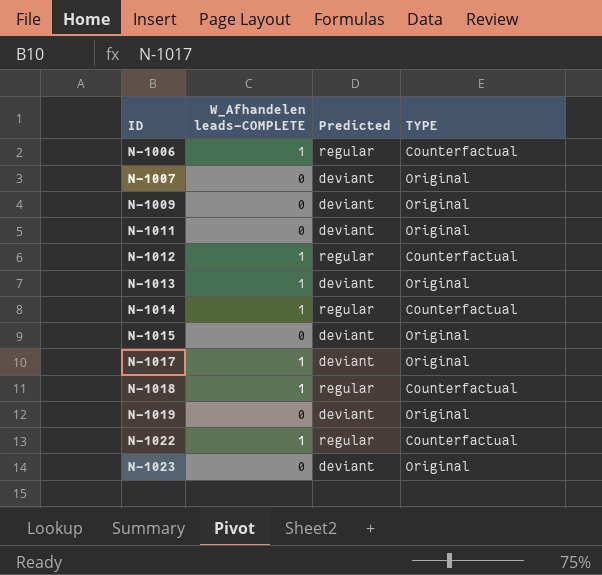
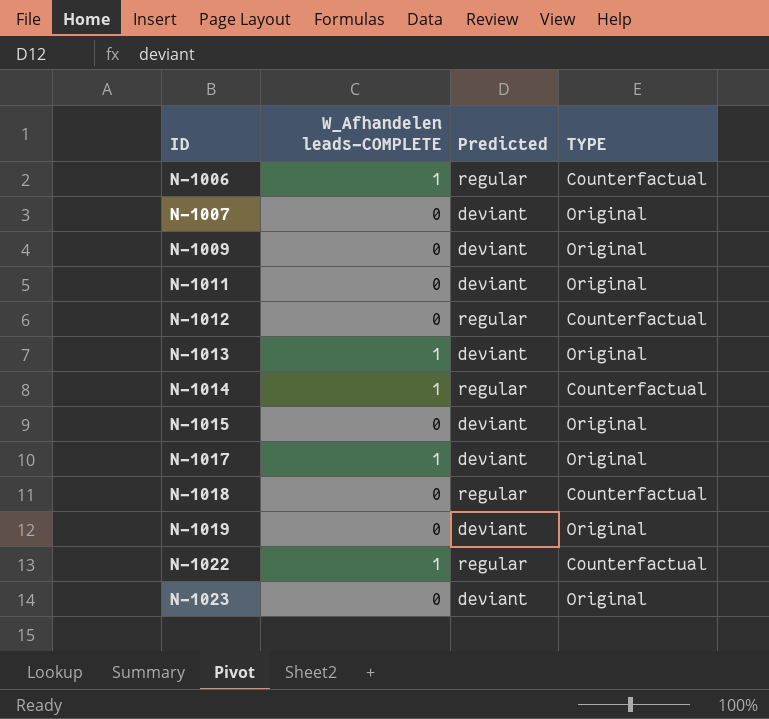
N-1012 | W_Afhandelen leads-COMPLETE: 1 -> 0
N-1018 | W_Afhandelen leads-COMPLETE: 1 -> 0

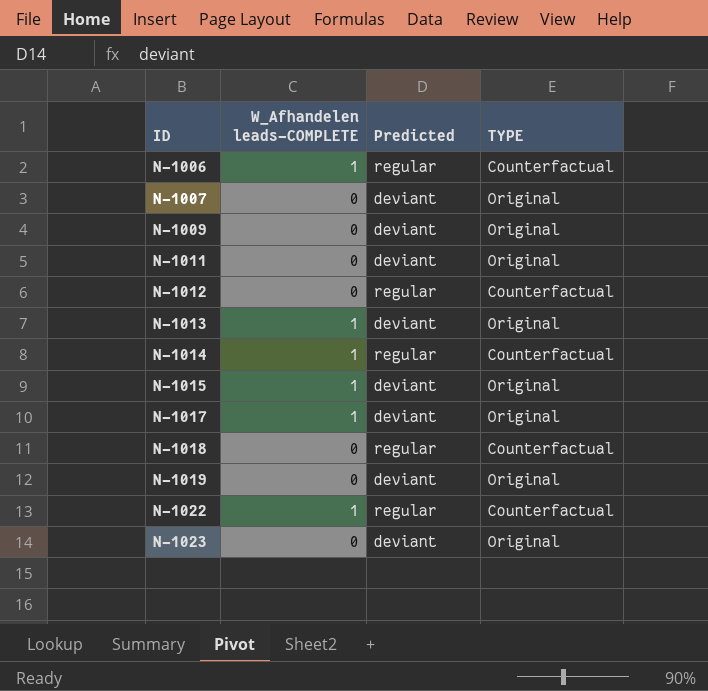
N-1015 | W_Afhandelen leads-COMPLETE: 0 -> 1

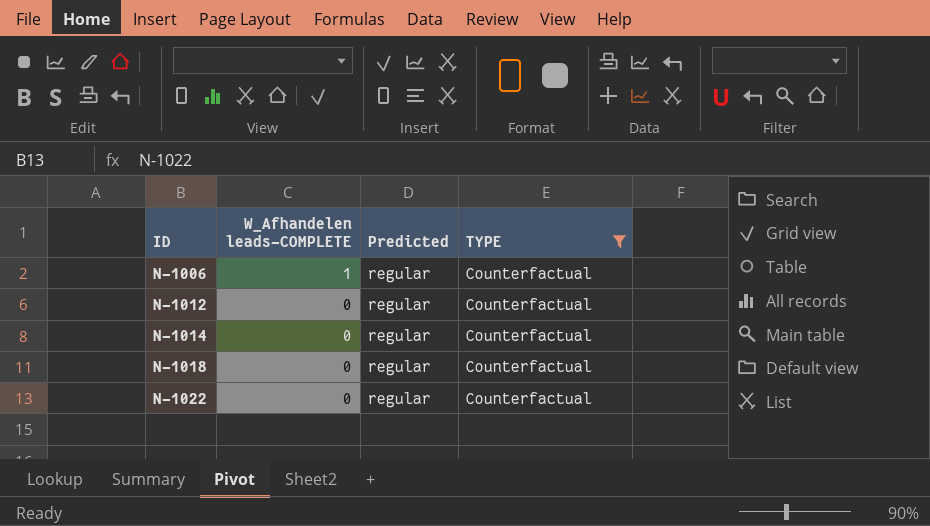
filter: none -> TYPE = Counterfactual
N-1014 | W_Afhandelen leads-COMPLETE: 1 -> 0
N-1022 | W_Afhandelen leads-COMPLETE: 1 -> 0

